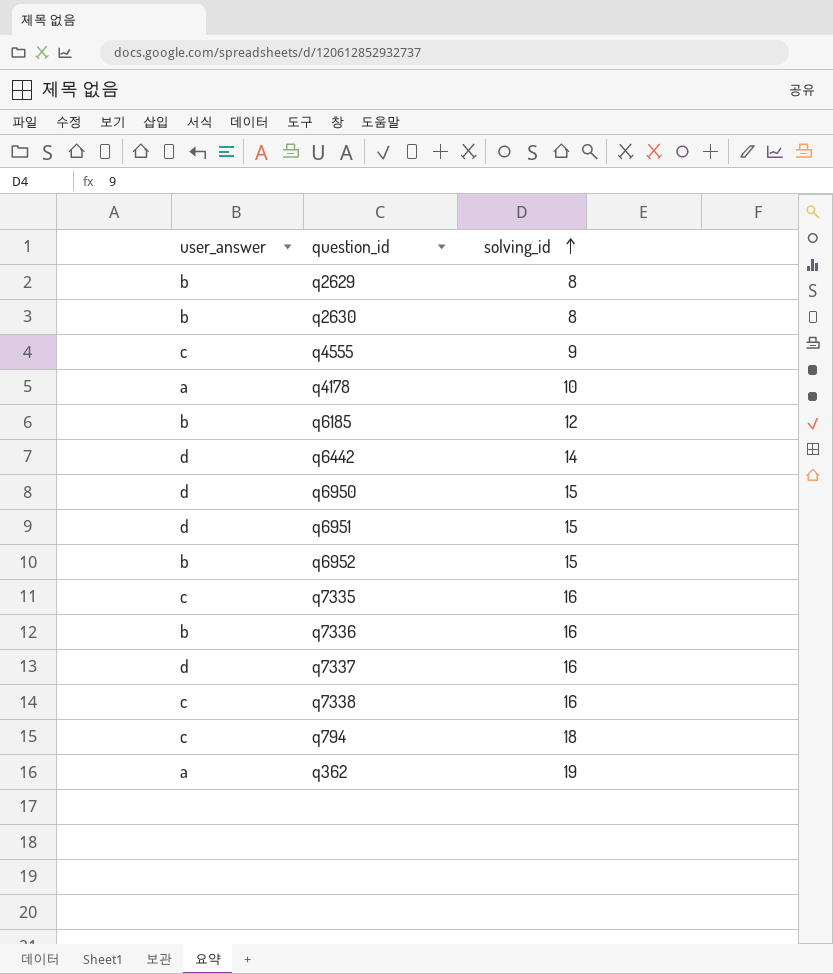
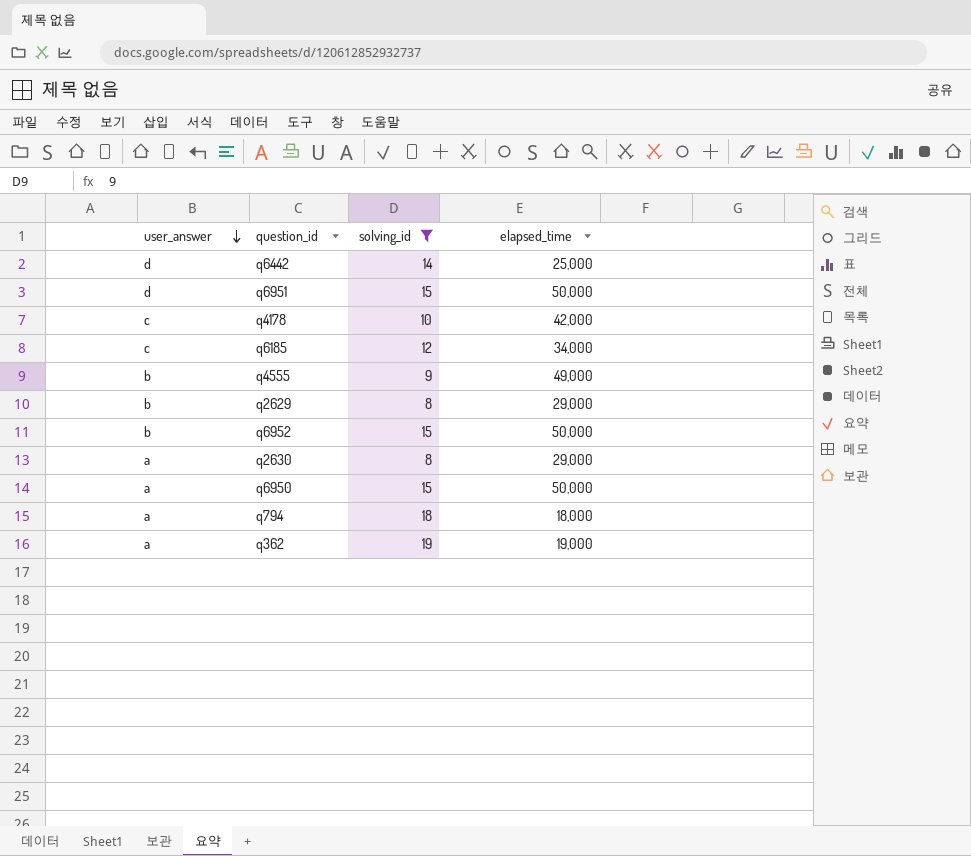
filter: none -> solving_id != 16
row order: solving_id ascending -> user_answer descending
column elapsed_time | position: none -> 4
q4178 | user_answer: a -> c
q6185 | user_answer: b -> c
q4555 | user_answer: c -> b
q2630 | user_answer: b -> a
q6950 | user_answer: d -> a
q794 | user_answer: c -> a

